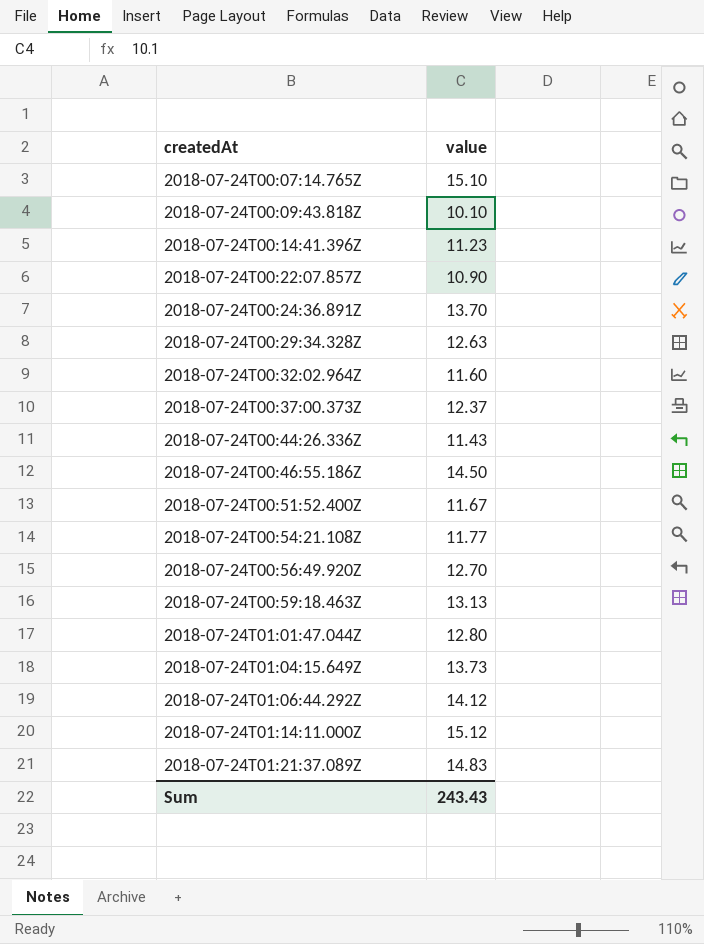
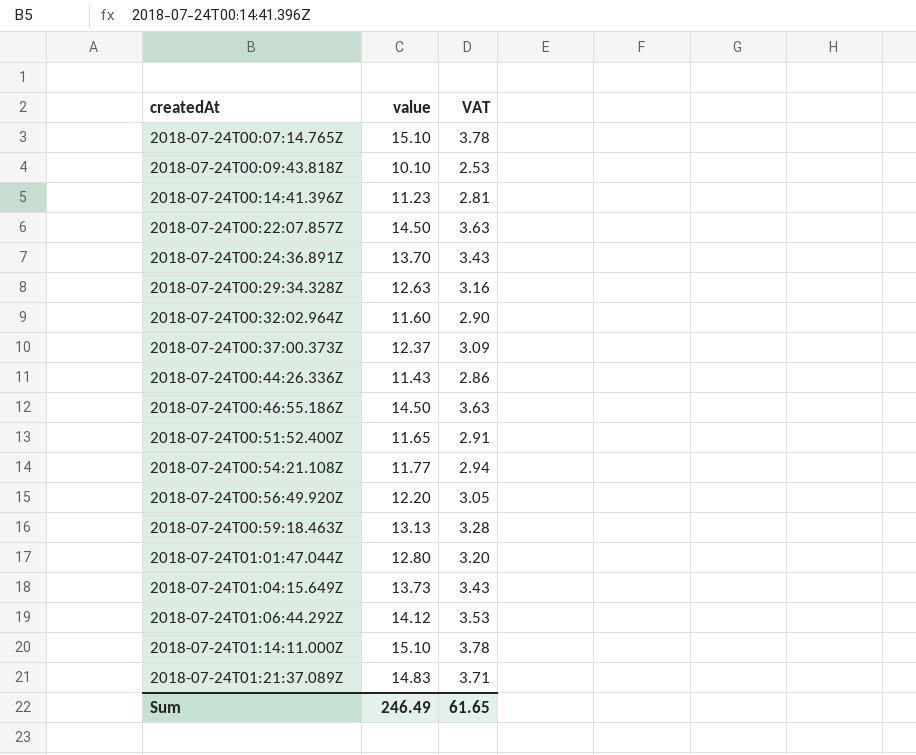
column VAT | formula: none -> [value] * 0.25
2018-07-24T00:22:07.857Z | value: 10.90 -> 14.50
2018-07-24T00:51:52.400Z | value: 11.67 -> 11.65
2018-07-24T00:56:49.920Z | value: 12.70 -> 12.20
2018-07-24T01:14:11.000Z | value: 15.12 -> 15.10
Sum | value: 243.43 -> 246.49

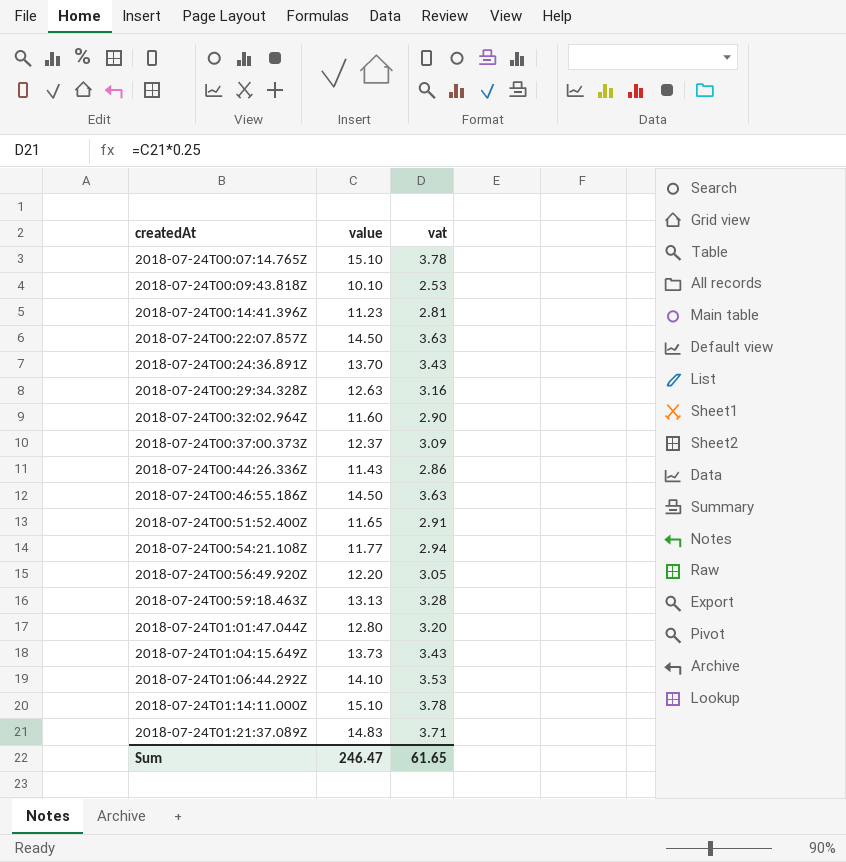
column name: VAT -> vat
2018-07-24T01:06:44.292Z | value: 14.12 -> 14.10
Sum | value: 246.49 -> 246.47

